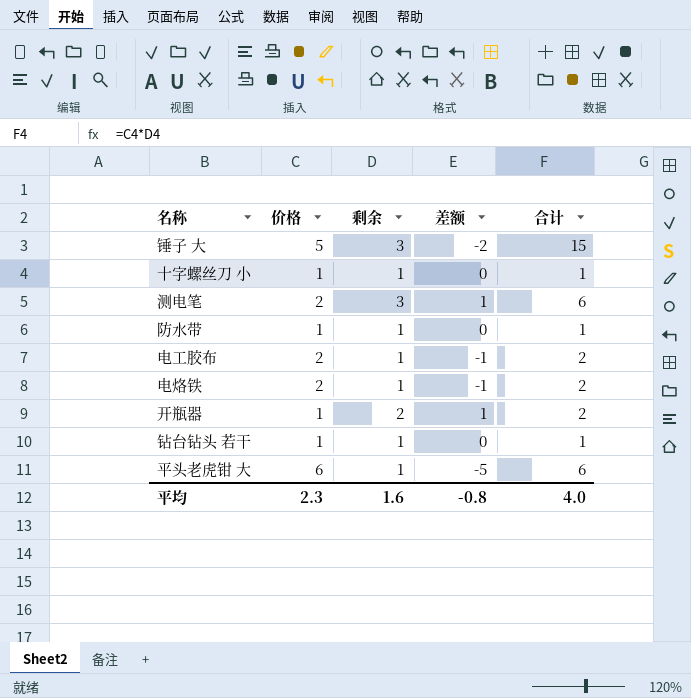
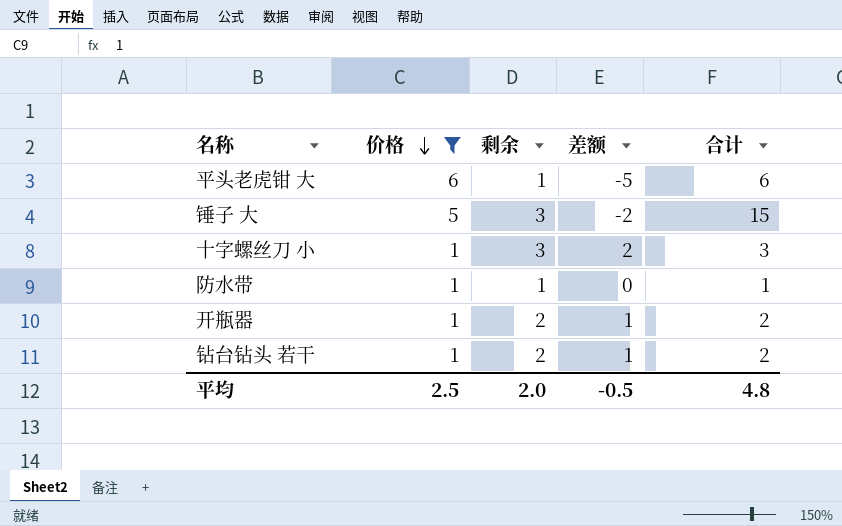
filter: none -> 价格 != 2
row order: none -> 价格 descending
十字螺丝刀 小 | 剩余: 1 -> 3
十字螺丝刀 小 | 差额: 0 -> 2
十字螺丝刀 小 | 合计: 1 -> 3
钻台钻头 若干 | 剩余: 1 -> 2
钻台钻头 若干 | 差额: 0 -> 1
钻台钻头 若干 | 合计: 1 -> 2
平均 | 价格: 2.3 -> 2.5
平均 | 剩余: 1.6 -> 2.0
平均 | 差额: -0.8 -> -0.5
平均 | 合计: 4.0 -> 4.8

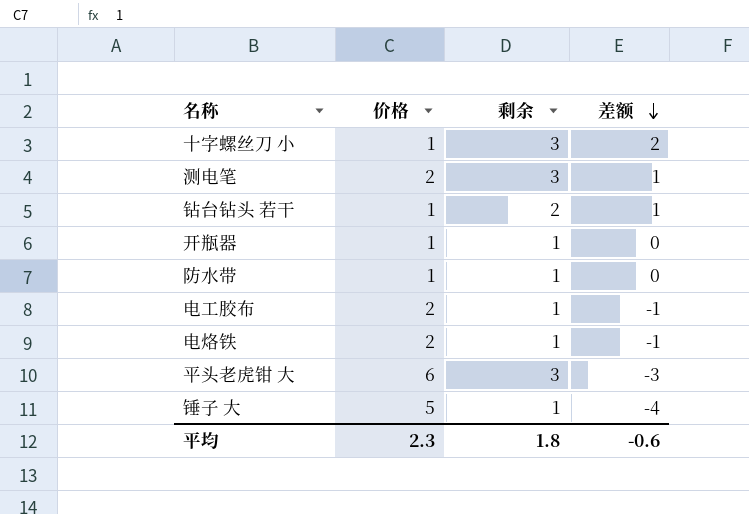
filter: 价格 != 2 -> none
row order: 价格 descending -> 差额 descending
column 合计 | formula: [价格] * [剩余] -> none
开瓶器 | 剩余: 2 -> 1
开瓶器 | 差额: 1 -> 0
平头老虎钳 大 | 剩余: 1 -> 3
平头老虎钳 大 | 差额: -5 -> -3
锤子 大 | 剩余: 3 -> 1
锤子 大 | 差额: -2 -> -4
平均 | 价格: 2.5 -> 2.3
平均 | 剩余: 2.0 -> 1.8
平均 | 差额: -0.5 -> -0.6

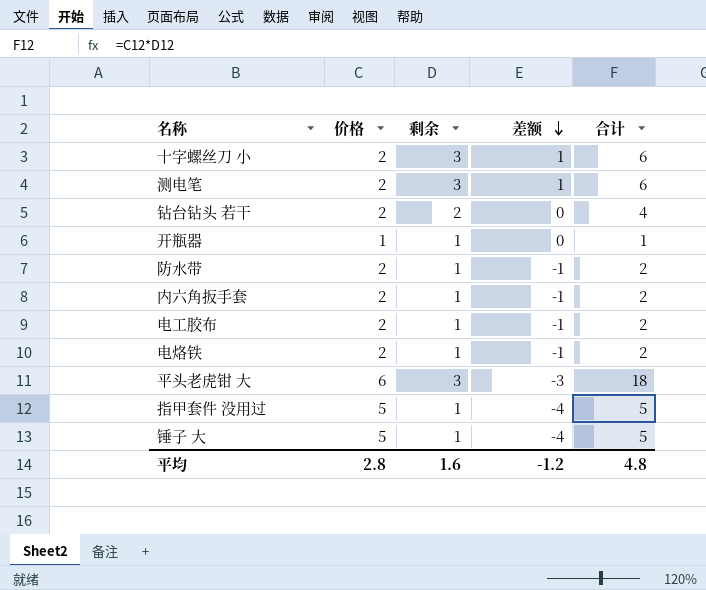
column 合计 | formula: none -> [价格] * [剩余]
十字螺丝刀 小 | 价格: 1 -> 2
十字螺丝刀 小 | 差额: 2 -> 1
钻台钻头 若干 | 价格: 1 -> 2
钻台钻头 若干 | 差额: 1 -> 0
防水带 | 价格: 1 -> 2
防水带 | 差额: 0 -> -1
row 内六角扳手套: none -> 2 | 1 | -1 | 2
row 指甲套件 没用过: none -> 5 | 1 | -4 | 5
平均 | 价格: 2.3 -> 2.8
平均 | 剩余: 1.8 -> 1.6
平均 | 差额: -0.6 -> -1.2

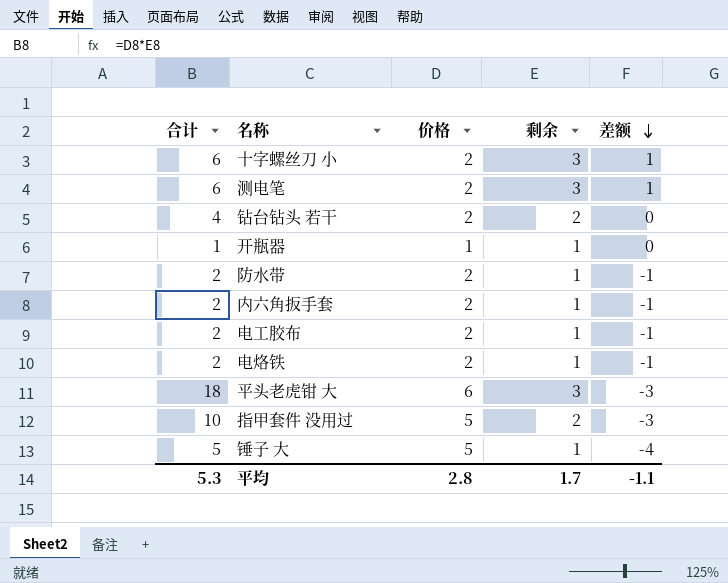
column 合计 | position: 5 -> 1
指甲套件 没用过 | 合计: 5 -> 10
指甲套件 没用过 | 剩余: 1 -> 2
指甲套件 没用过 | 差额: -4 -> -3
平均 | 合计: 4.8 -> 5.3
平均 | 剩余: 1.6 -> 1.7
平均 | 差额: -1.2 -> -1.1

